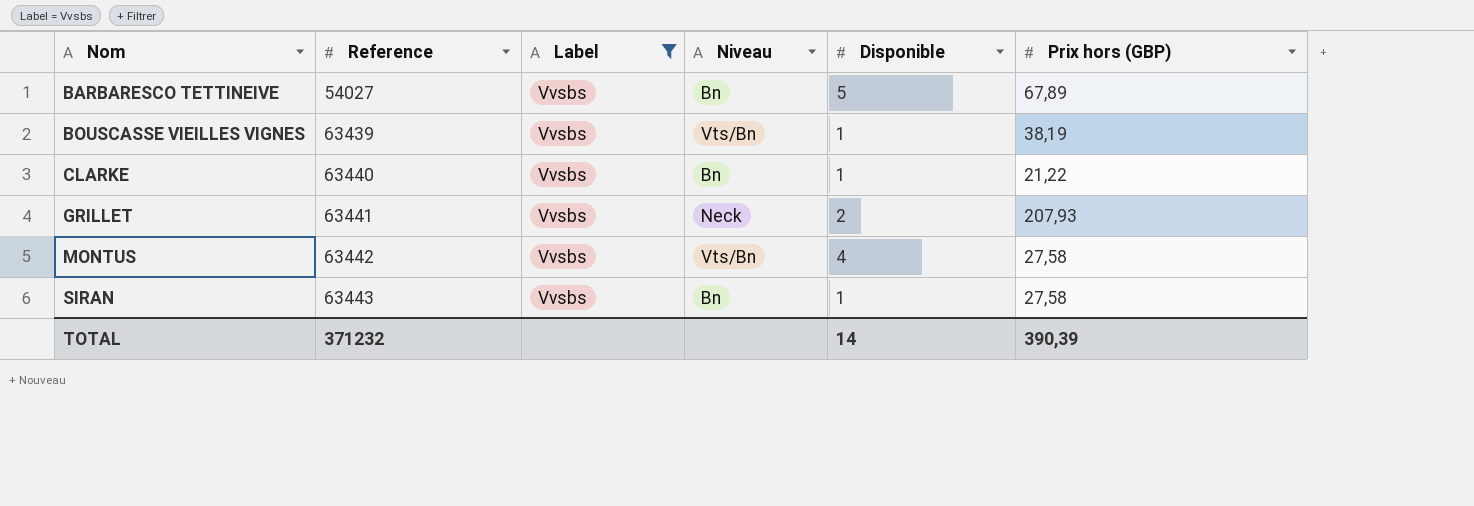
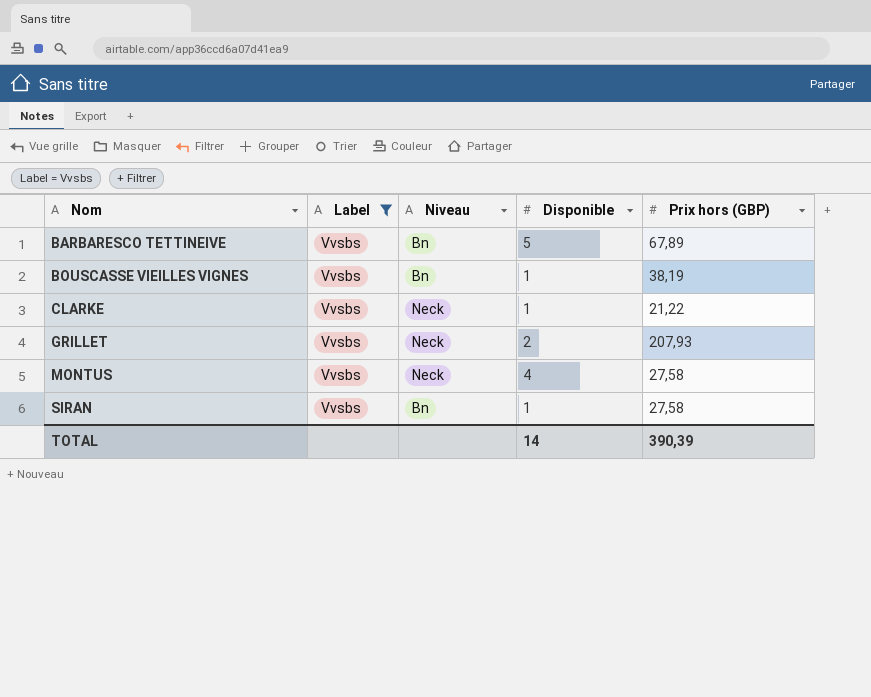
column Reference | position: 2 -> none
BOUSCASSE VIEILLES VIGNES | Niveau: Vts/Bn -> Bn
CLARKE | Niveau: Bn -> Neck
MONTUS | Niveau: Vts/Bn -> Neck

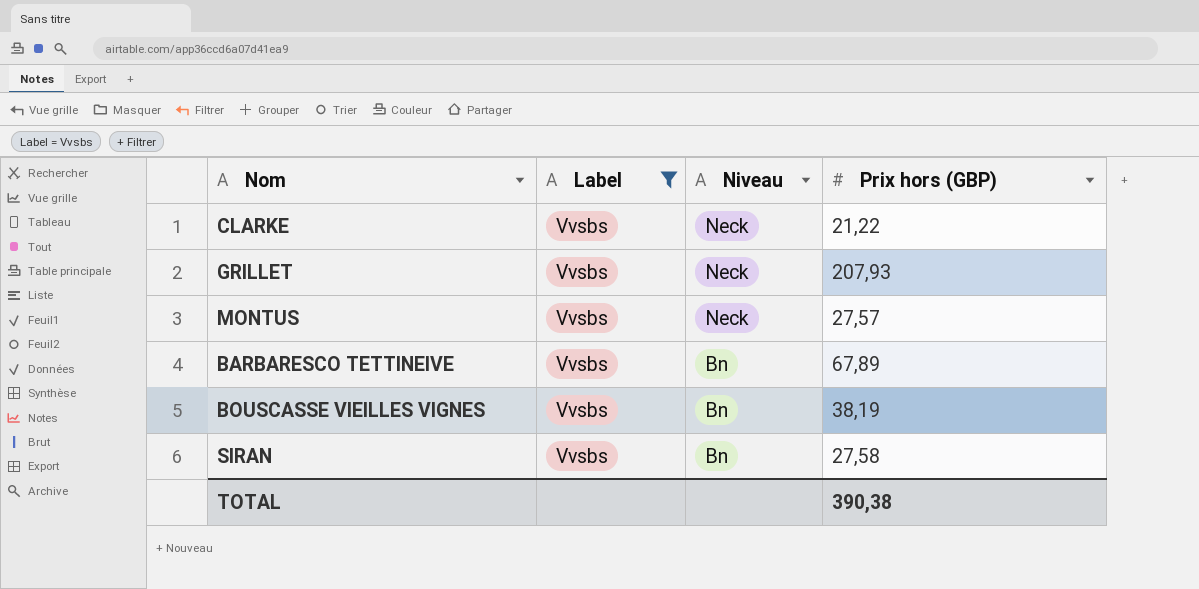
row order: Nom ascending -> Niveau descending
column Disponible | position: 4 -> none
MONTUS | Prix hors (GBP): 27,58 -> 27,57
TOTAL | Prix hors (GBP): 390,39 -> 390,38

